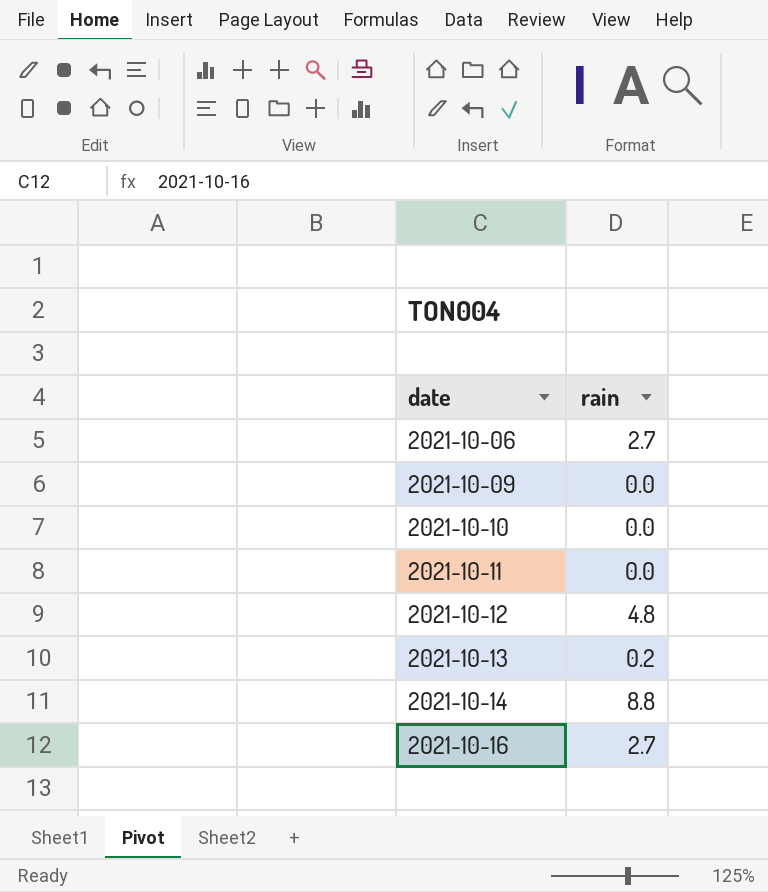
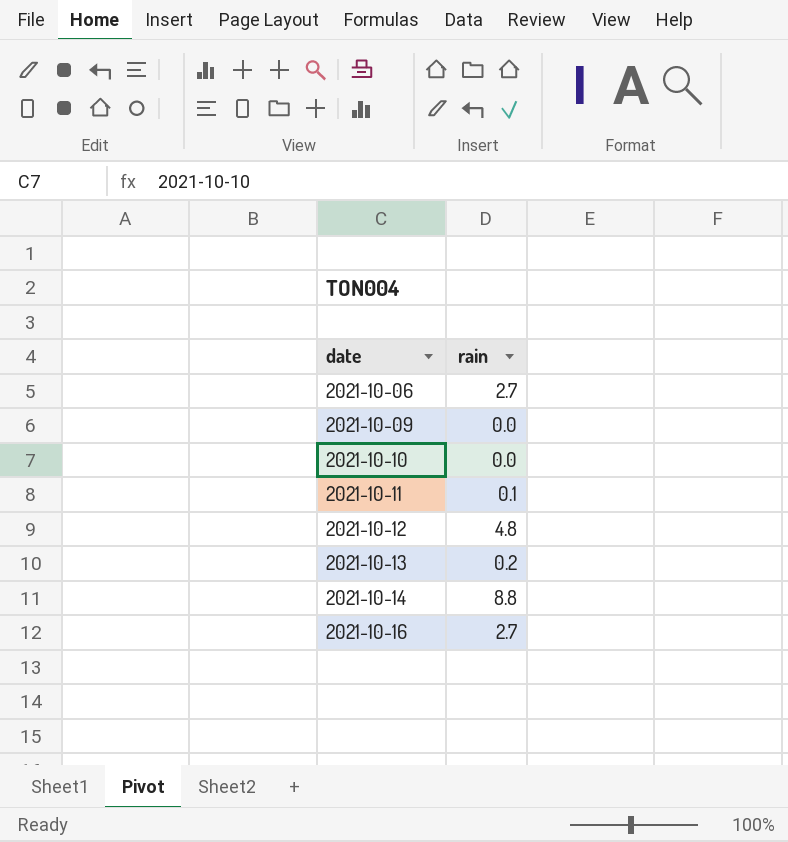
2021-10-11 | rain: 0.0 -> 0.1

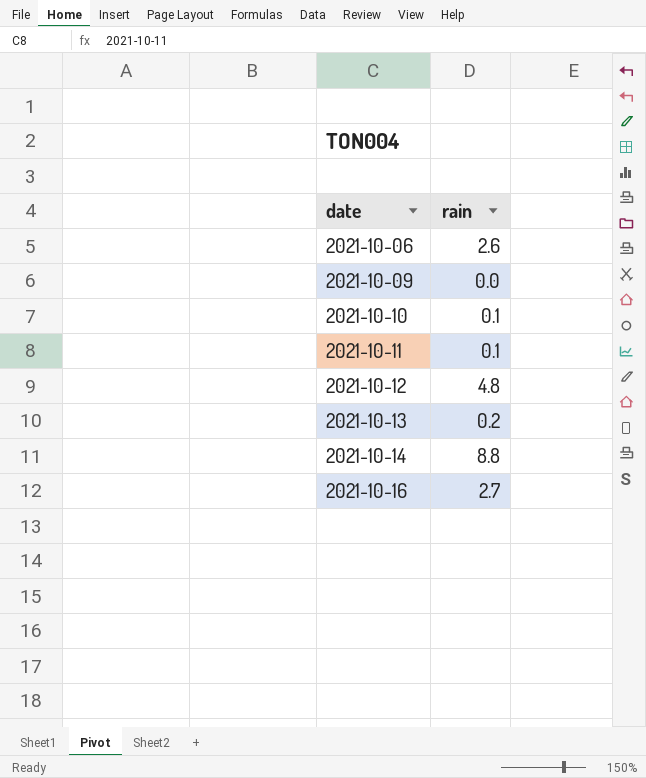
2021-10-06 | rain: 2.7 -> 2.6
2021-10-10 | rain: 0.0 -> 0.1

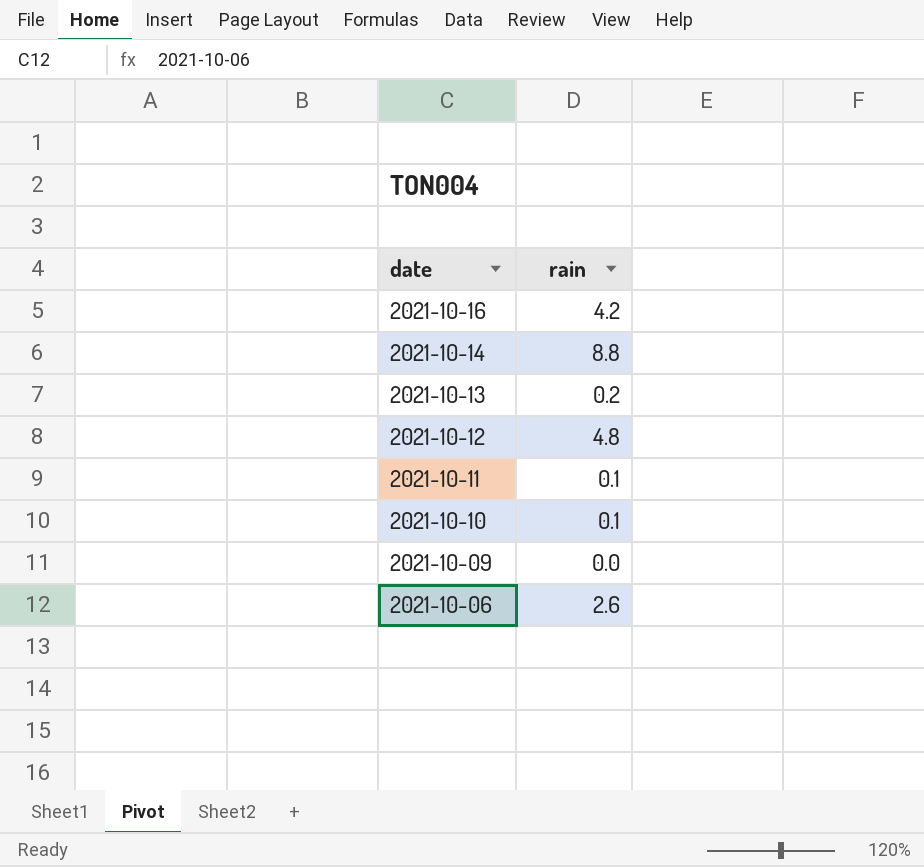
row order: date ascending -> date descending
2021-10-16 | rain: 2.7 -> 4.2

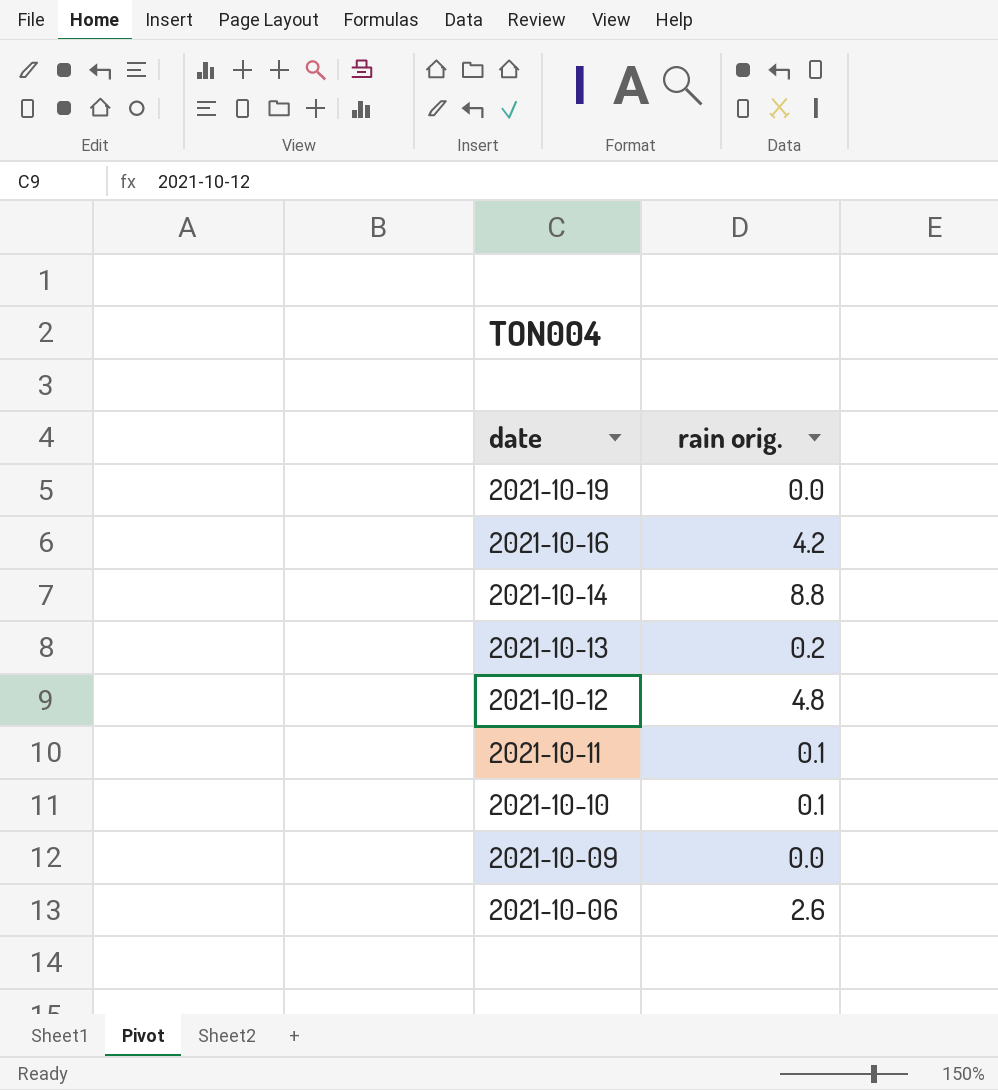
column name: rain -> rain orig.
row 2021-10-19: none -> 0.0

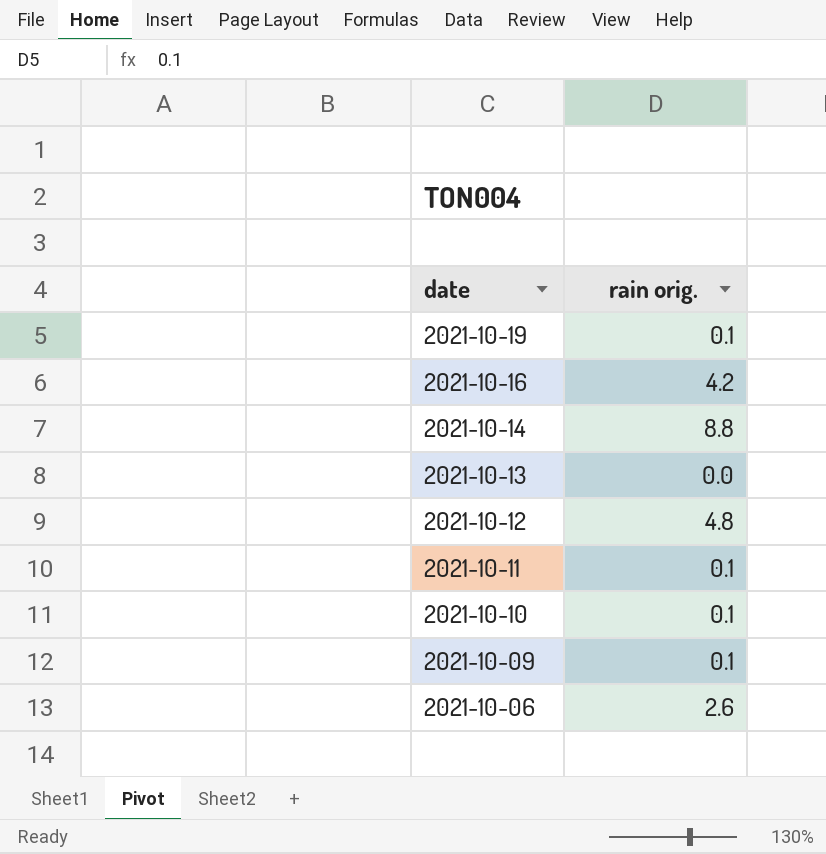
2021-10-19 | rain orig.: 0.0 -> 0.1
2021-10-13 | rain orig.: 0.2 -> 0.0
2021-10-09 | rain orig.: 0.0 -> 0.1

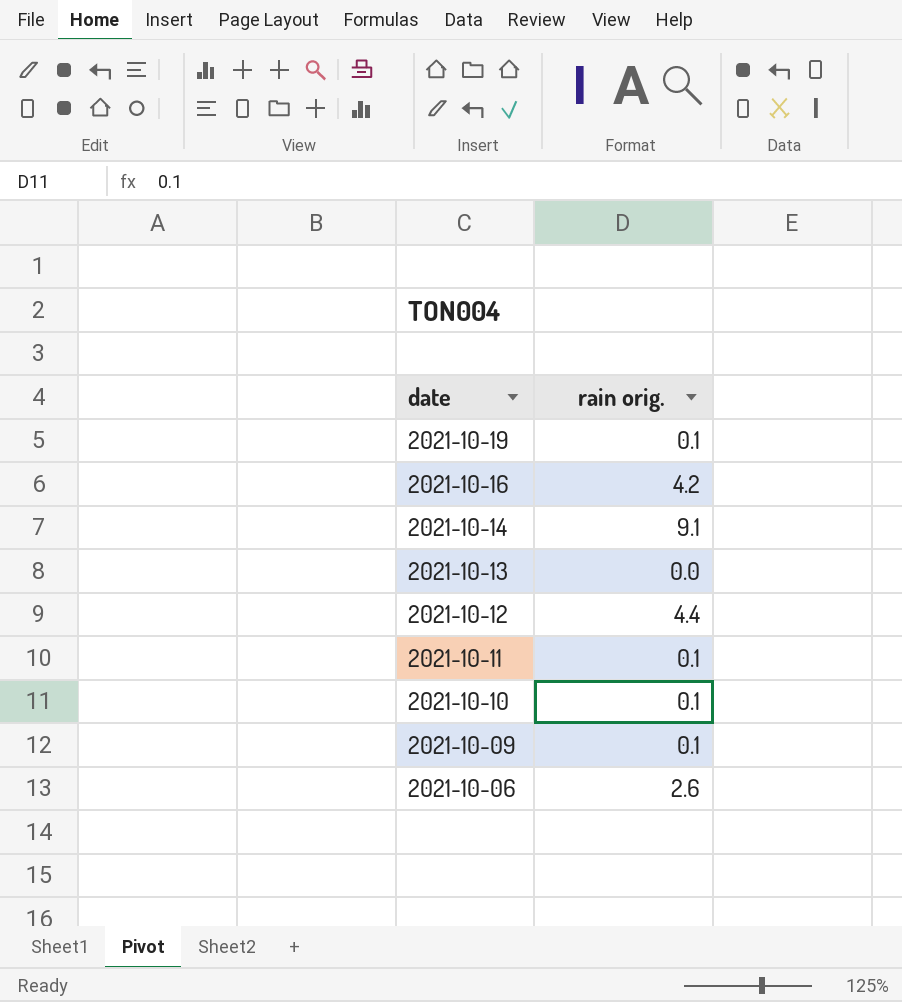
2021-10-14 | rain orig.: 8.8 -> 9.1
2021-10-12 | rain orig.: 4.8 -> 4.4

